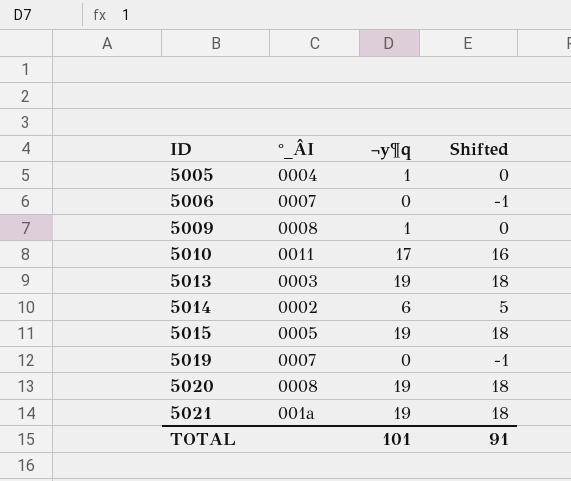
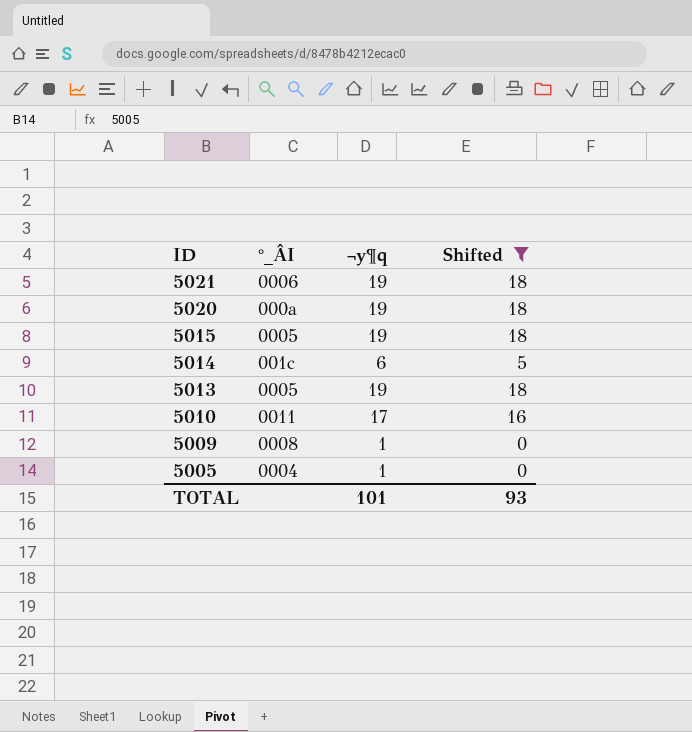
filter: none -> Shifted != -1
row order: ID ascending -> ID descending
5021 | °_ÂI: 001a -> 0006
5020 | °_ÂI: 0008 -> 000a
5014 | °_ÂI: 0002 -> 001c
5013 | °_ÂI: 0003 -> 0005
TOTAL | Shifted: 91 -> 93

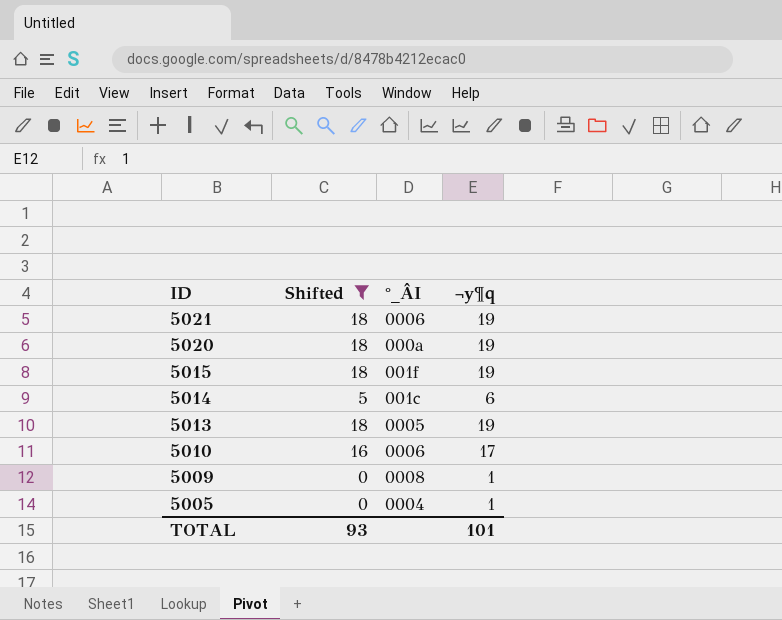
column Shifted | position: 4 -> 2
5015 | °_ÂI: 0005 -> 001f
5010 | °_ÂI: 0011 -> 0006

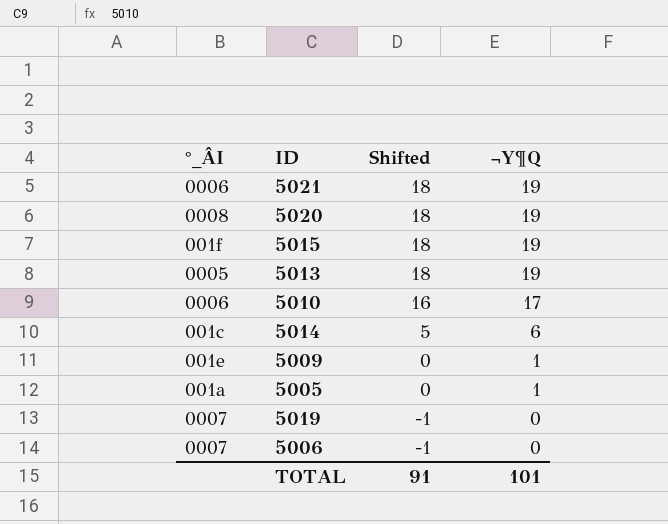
filter: Shifted != -1 -> none
row order: ID descending -> Shifted descending
column °_ÂI | position: 3 -> 1
column name: ¬y¶q -> ¬Y¶Q
5020 | °_ÂI: 000a -> 0008
5009 | °_ÂI: 0008 -> 001e
5005 | °_ÂI: 0004 -> 001a
TOTAL | Shifted: 93 -> 91

